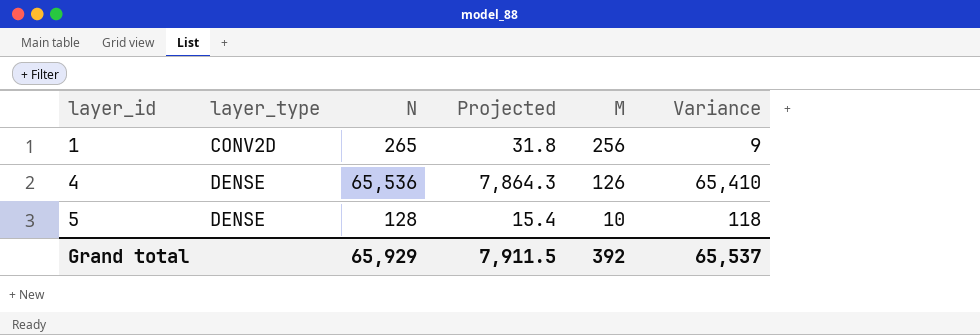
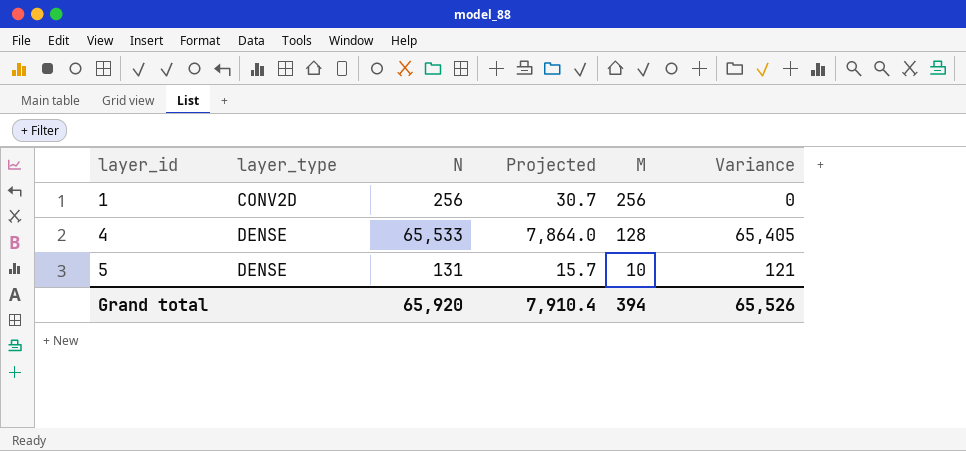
1 | N: 265 -> 256
1 | Projected: 31.8 -> 30.7
1 | Variance: 9 -> 0
4 | N: 65,536 -> 65,533
4 | Projected: 7,864.3 -> 7,864.0
4 | M: 126 -> 128
4 | Variance: 65,410 -> 65,405
5 | N: 128 -> 131
5 | Projected: 15.4 -> 15.7
5 | Variance: 118 -> 121
Grand total | N: 65,929 -> 65,920
Grand total | Projected: 7,911.5 -> 7,910.4
Grand total | M: 392 -> 394
Grand total | Variance: 65,537 -> 65,526

